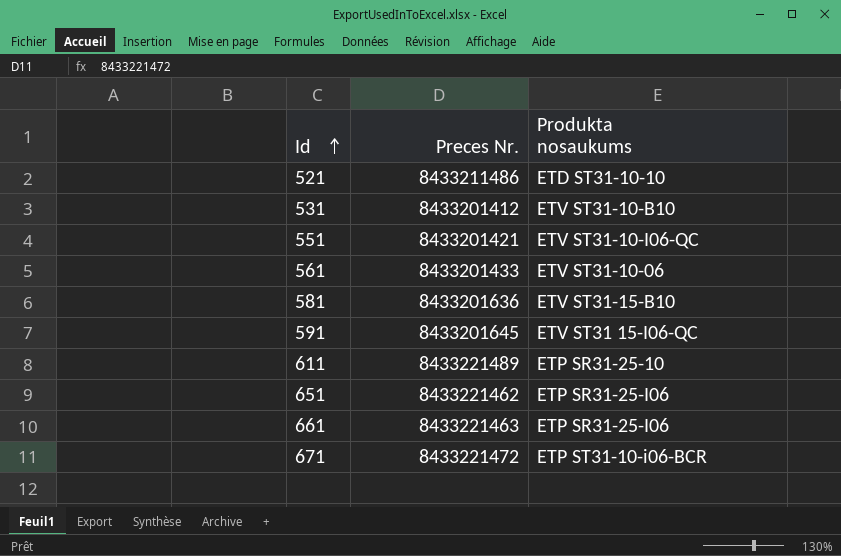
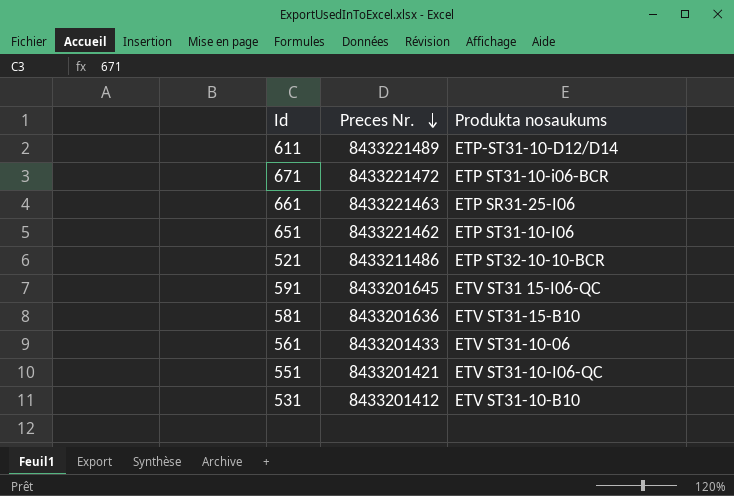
row order: Id ascending -> Preces Nr. descending
611 | Produkta nosaukums: ETP SR31-25-10 -> ETP-ST31-10-D12/D14
651 | Produkta nosaukums: ETP SR31-25-I06 -> ETP ST31-10-I06
521 | Produkta nosaukums: ETD ST31-10-10 -> ETP ST32-10-10-BCR

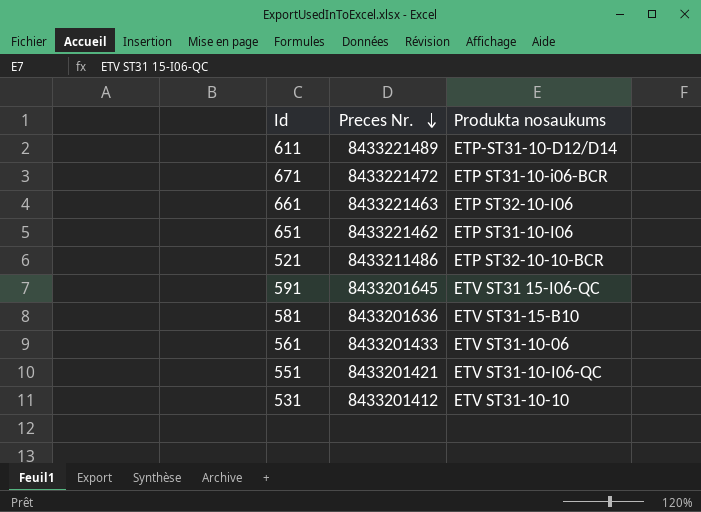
661 | Produkta nosaukums: ETP SR31-25-I06 -> ETP ST32-10-I06
531 | Produkta nosaukums: ETV ST31-10-B10 -> ETV ST31-10-10

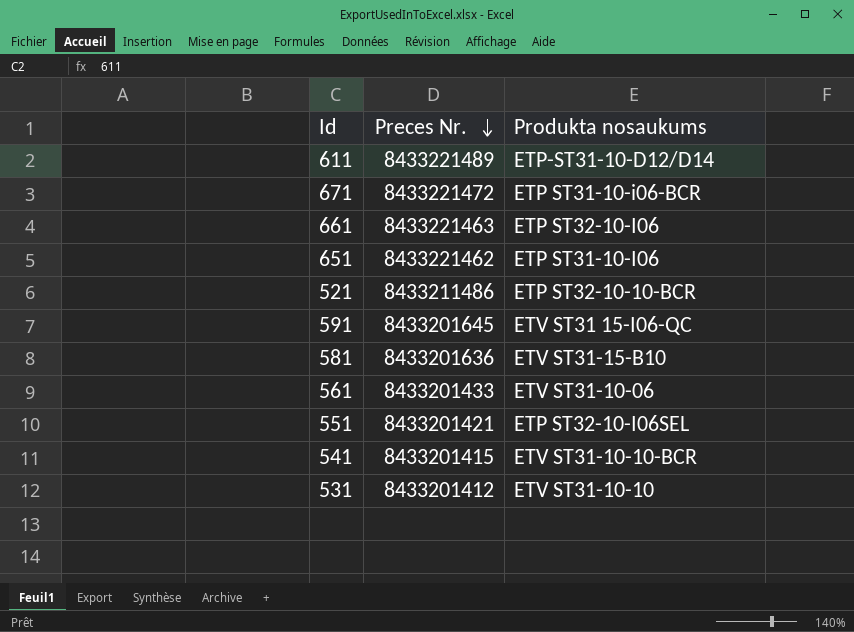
551 | Produkta nosaukums: ETV ST31-10-I06-QC -> ETP ST32-10-I06SEL
row 541: none -> 8433201415 | ETV ST31-10-10-BCR

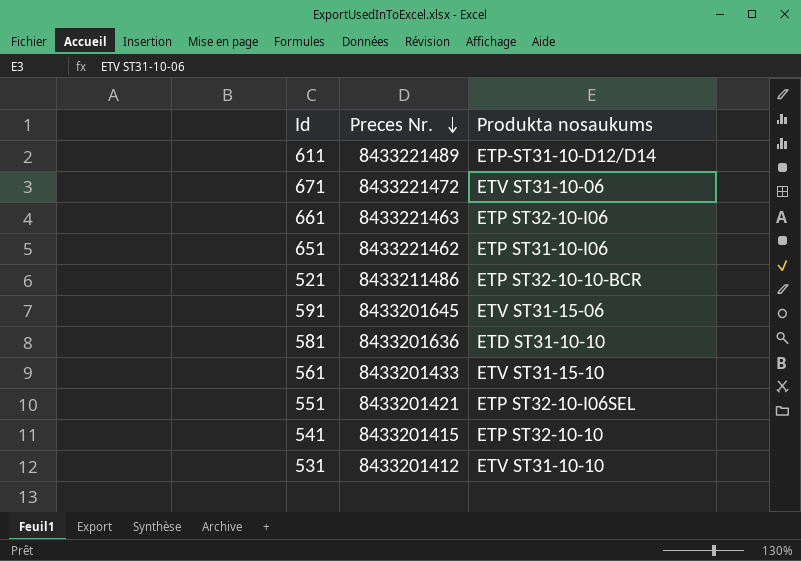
671 | Produkta nosaukums: ETP ST31-10-i06-BCR -> ETV ST31-10-06
591 | Produkta nosaukums: ETV ST31 15-I06-QC -> ETV ST31-15-06
581 | Produkta nosaukums: ETV ST31-15-B10 -> ETD ST31-10-10
561 | Produkta nosaukums: ETV ST31-10-06 -> ETV ST31-15-10
541 | Produkta nosaukums: ETV ST31-10-10-BCR -> ETP ST32-10-10

